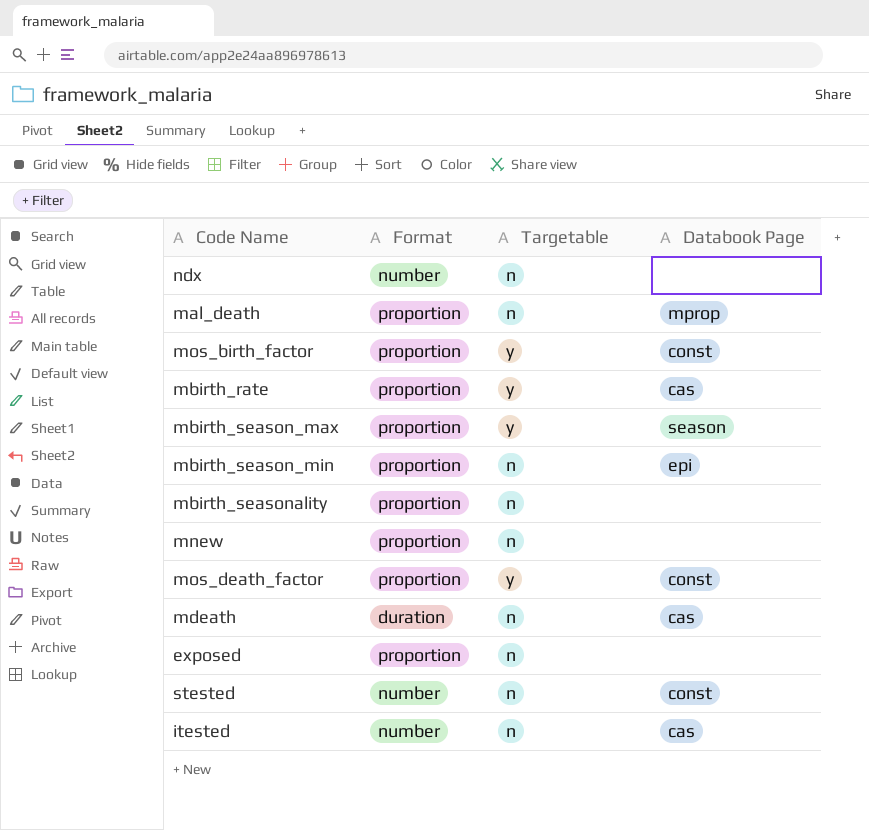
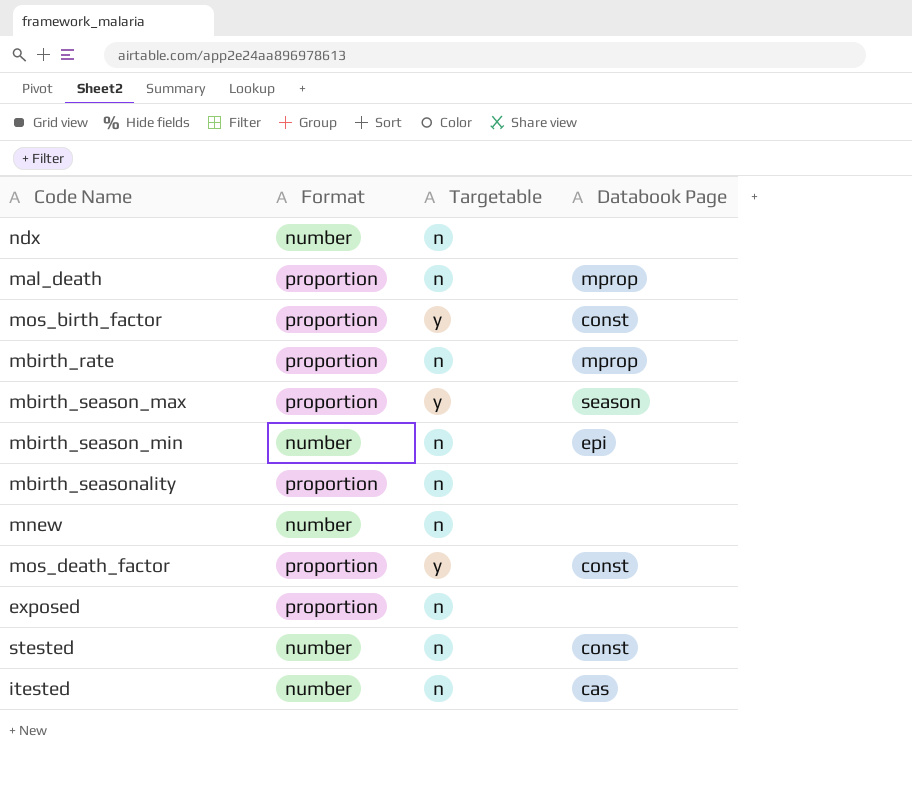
row mdeath: duration | n | cas -> none
mbirth_rate | Targetable: y -> n
mbirth_rate | Databook Page: cas -> mprop
mbirth_season_min | Format: proportion -> number
mnew | Format: proportion -> number

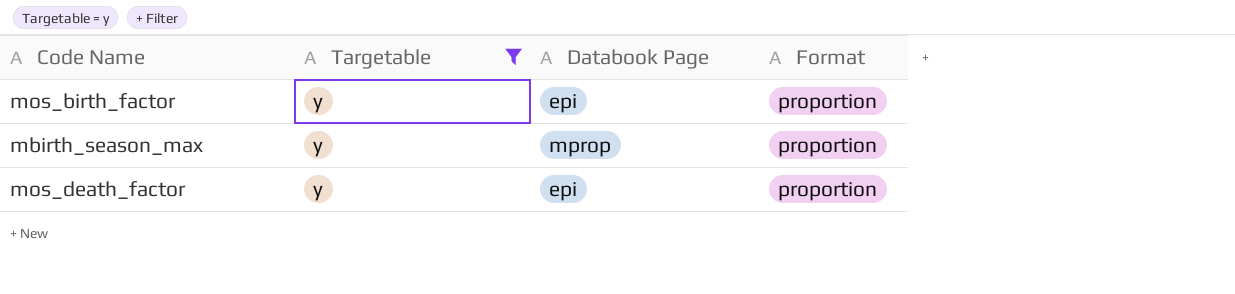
filter: none -> Targetable = y
column Format | position: 2 -> 4
mos_birth_factor | Databook Page: const -> epi
mbirth_season_max | Databook Page: season -> mprop
mos_death_factor | Databook Page: const -> epi

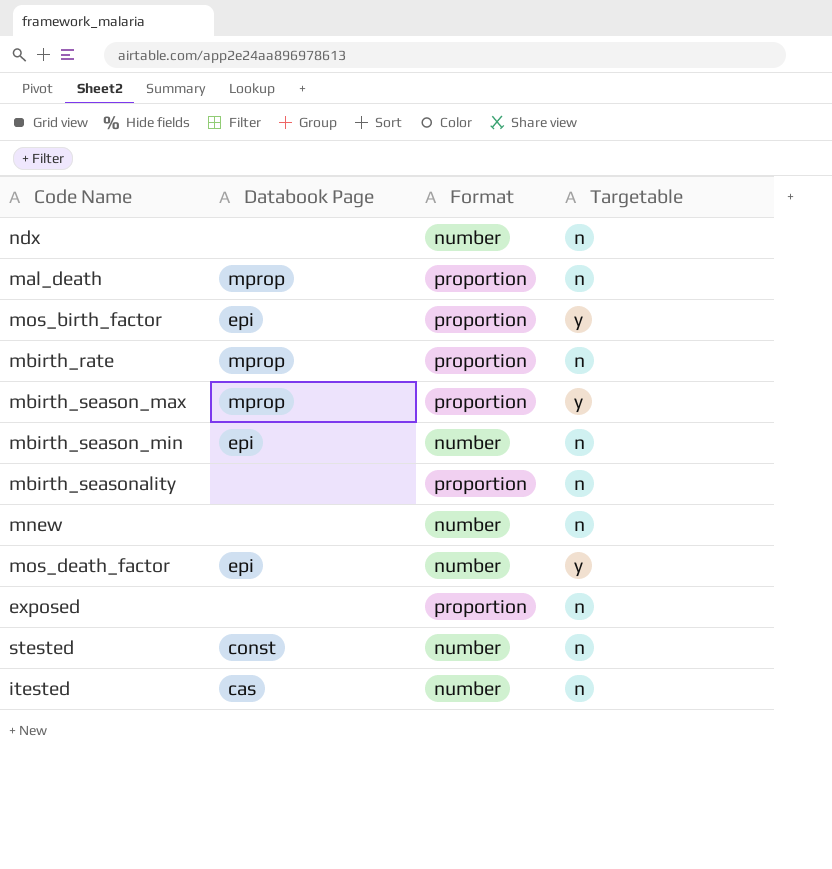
filter: Targetable = y -> none
column Targetable | position: 2 -> 4
mos_death_factor | Format: proportion -> number

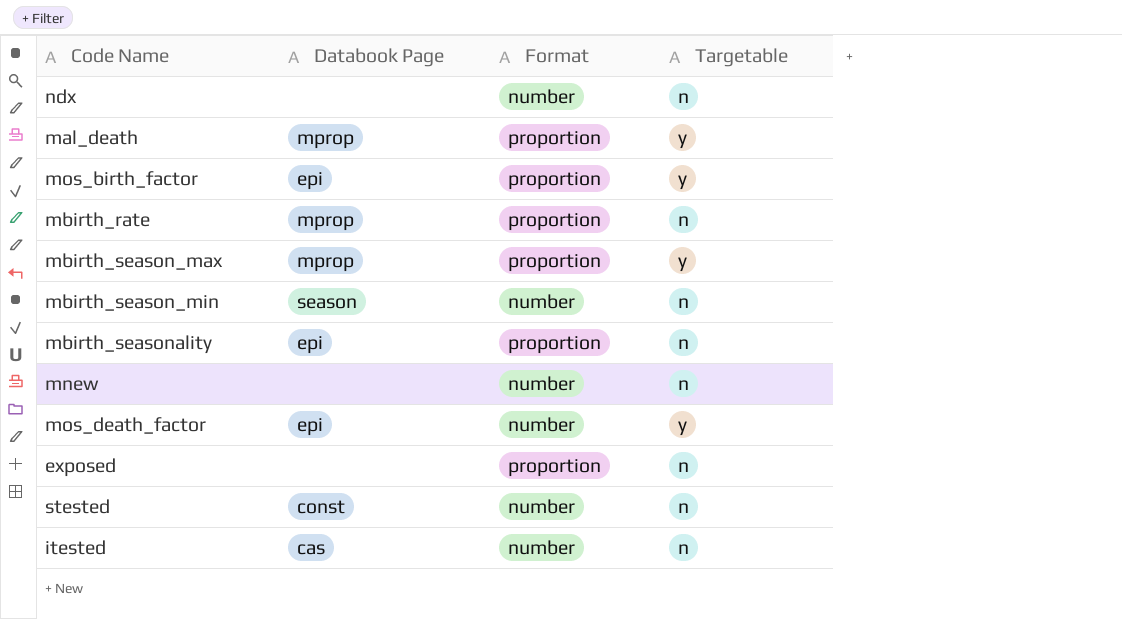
mal_death | Targetable: n -> y
mbirth_season_min | Databook Page: epi -> season
mbirth_seasonality | Databook Page: none -> epi

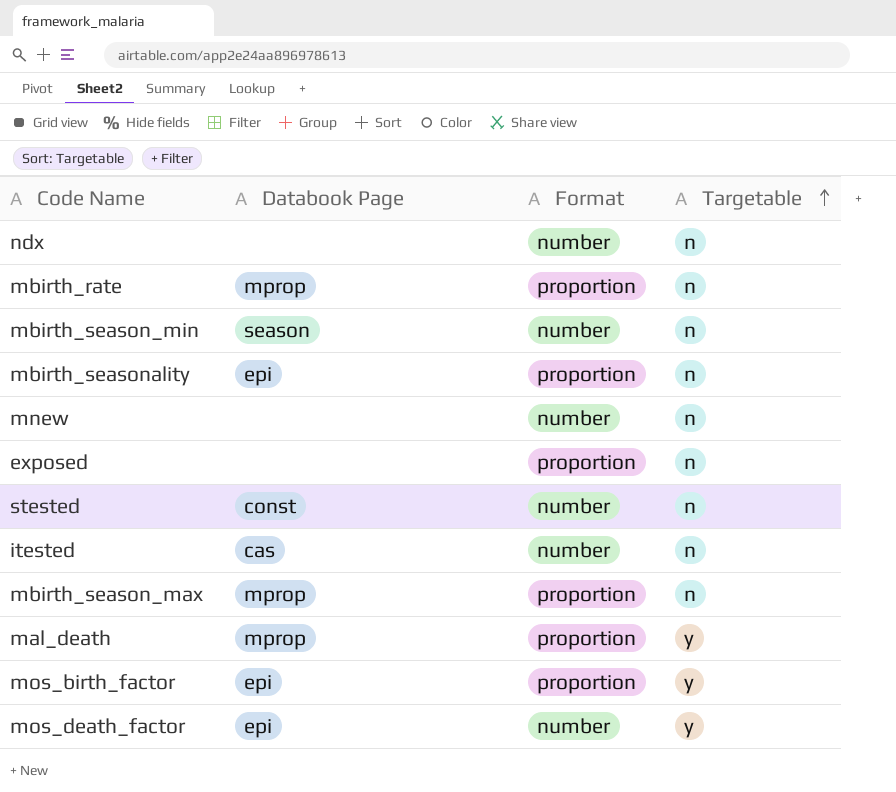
row order: none -> Targetable ascending
mbirth_season_max | Targetable: y -> n

